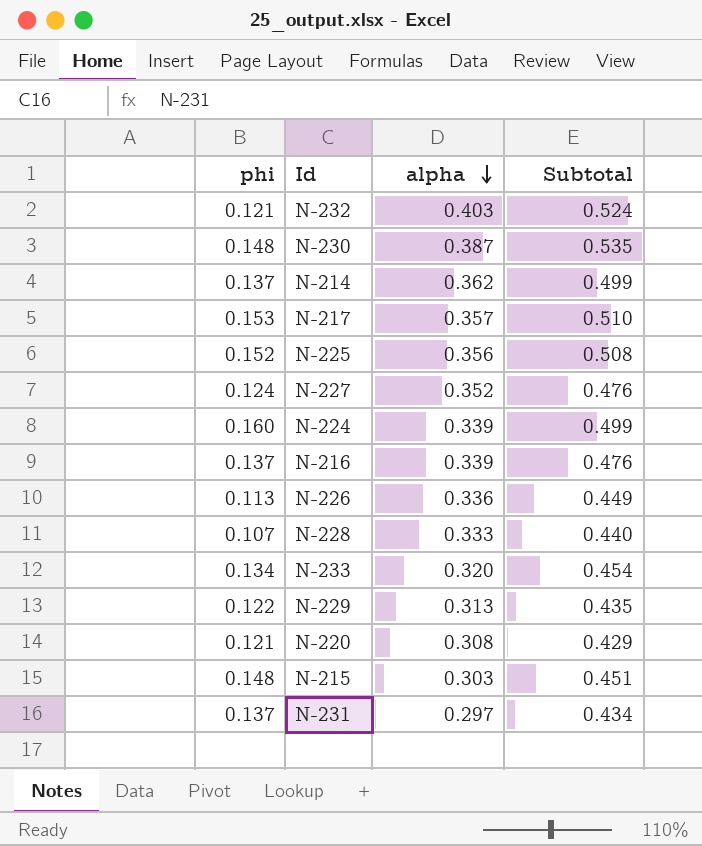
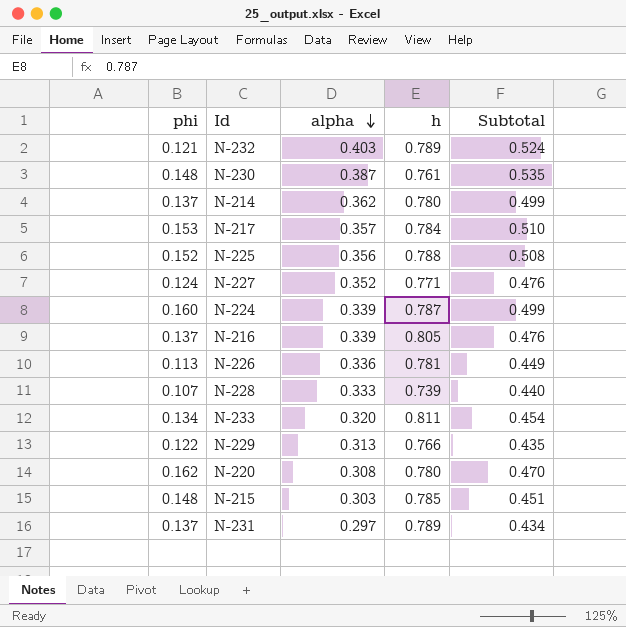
column h | position: none -> 4
N-220 | phi: 0.121 -> 0.162
N-220 | Subtotal: 0.429 -> 0.470

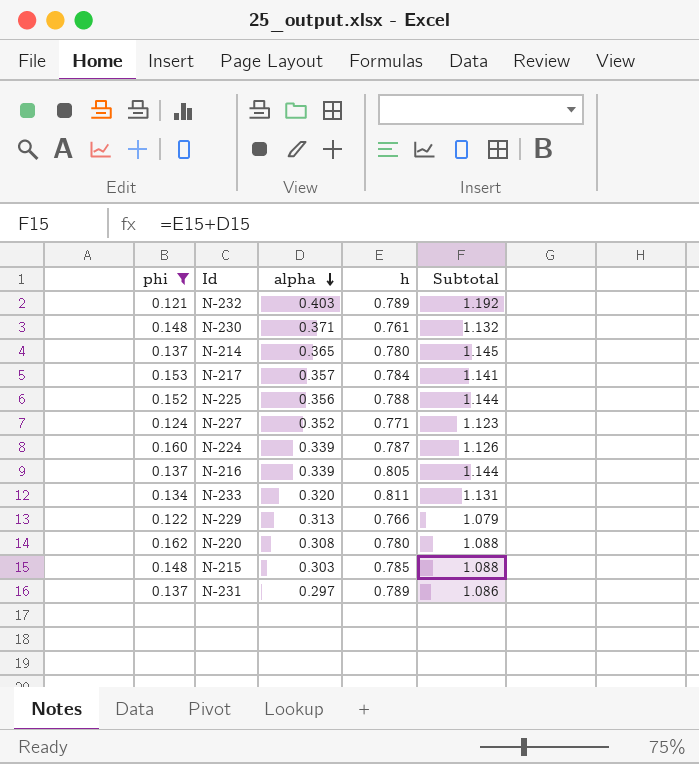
filter: none -> phi >= 0.121
column Subtotal | formula: [phi] + [alpha] -> [alpha] + [h]
N-230 | alpha: 0.387 -> 0.371
N-214 | alpha: 0.362 -> 0.365

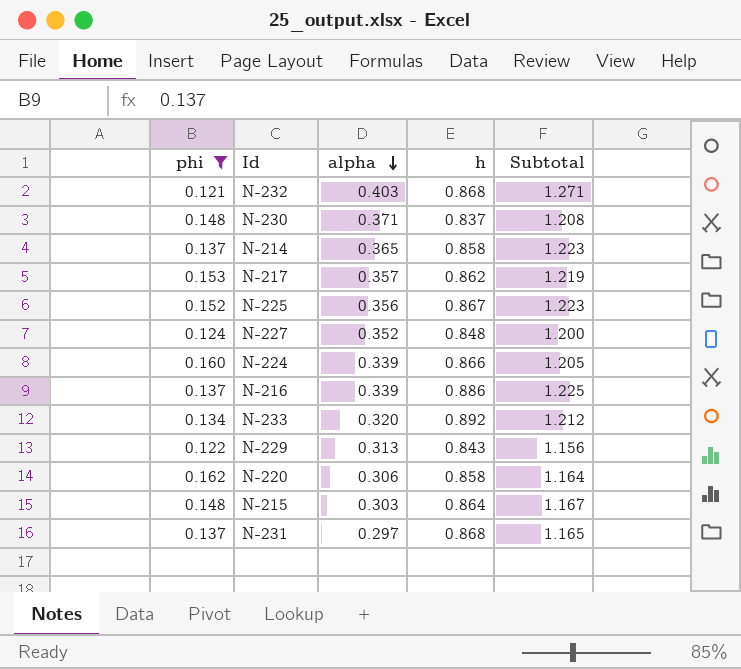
N-232 | h: 0.789 -> 0.868
N-232 | Subtotal: 1.192 -> 1.271
N-230 | h: 0.761 -> 0.837
N-230 | Subtotal: 1.132 -> 1.208
N-214 | h: 0.780 -> 0.858
N-214 | Subtotal: 1.145 -> 1.223
N-217 | h: 0.784 -> 0.862
N-217 | Subtotal: 1.141 -> 1.219
N-225 | h: 0.788 -> 0.867
N-225 | Subtotal: 1.144 -> 1.223
N-227 | h: 0.771 -> 0.848
N-227 | Subtotal: 1.123 -> 1.200
N-224 | h: 0.787 -> 0.866
N-224 | Subtotal: 1.126 -> 1.205
N-216 | h: 0.805 -> 0.886
N-216 | Subtotal: 1.144 -> 1.225
N-233 | h: 0.811 -> 0.892
N-233 | Subtotal: 1.131 -> 1.212
N-229 | h: 0.766 -> 0.843
N-229 | Subtotal: 1.079 -> 1.156
N-220 | alpha: 0.308 -> 0.306
N-220 | h: 0.780 -> 0.858
N-220 | Subtotal: 1.088 -> 1.164
N-215 | h: 0.785 -> 0.864
N-215 | Subtotal: 1.088 -> 1.167
N-231 | h: 0.789 -> 0.868
N-231 | Subtotal: 1.086 -> 1.165

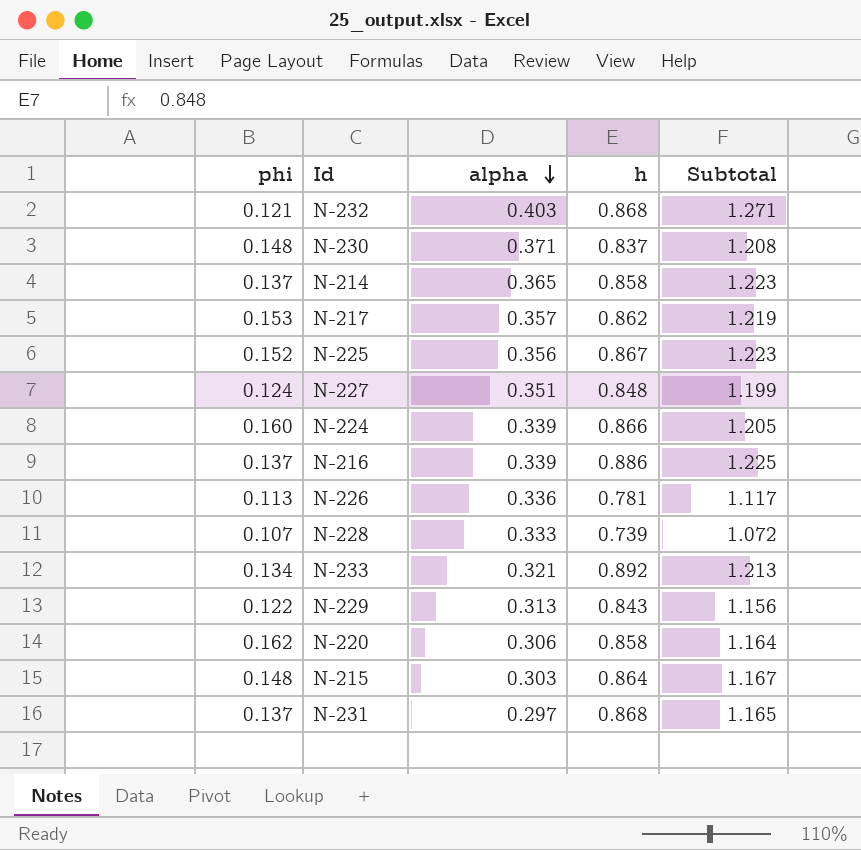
filter: phi >= 0.121 -> none
N-227 | alpha: 0.352 -> 0.351
N-227 | Subtotal: 1.200 -> 1.199
N-233 | alpha: 0.320 -> 0.321
N-233 | Subtotal: 1.212 -> 1.213

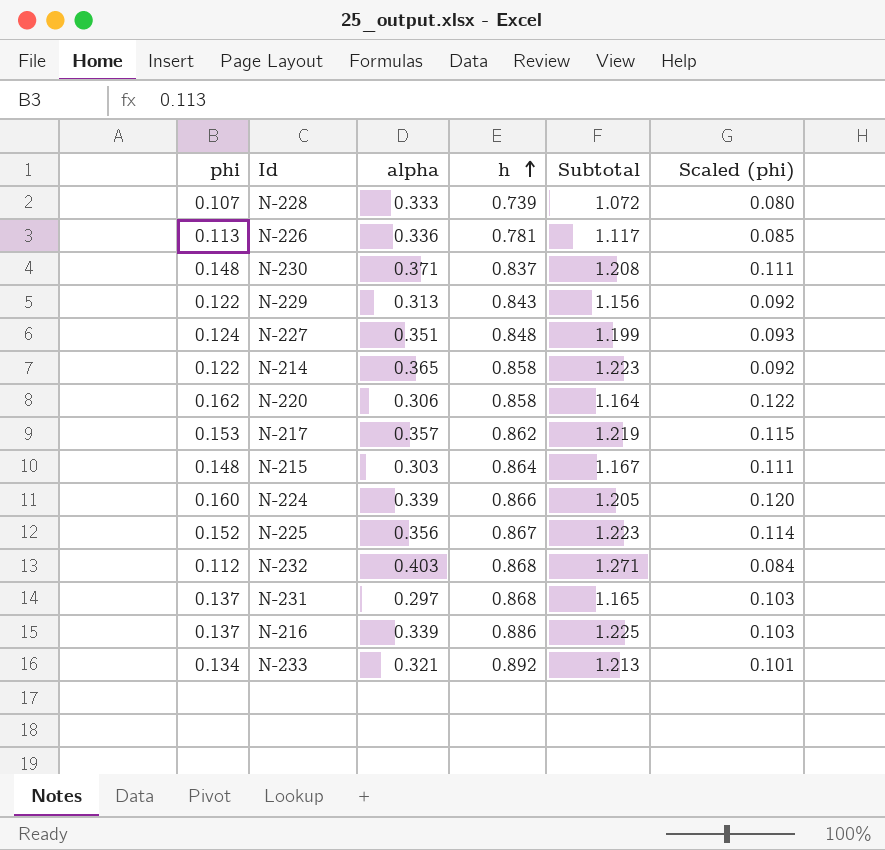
row order: alpha descending -> h ascending
column Scaled (phi) | formula: none -> [phi] * 0.75
N-214 | phi: 0.137 -> 0.122
N-232 | phi: 0.121 -> 0.112

